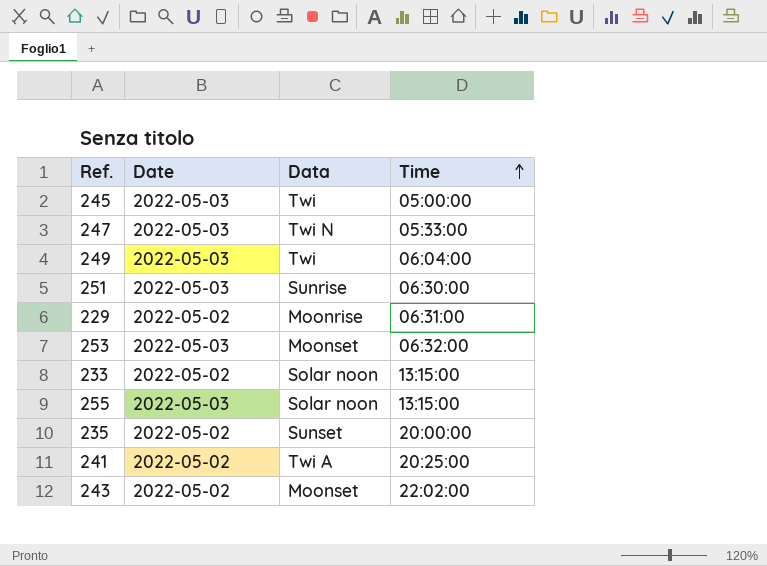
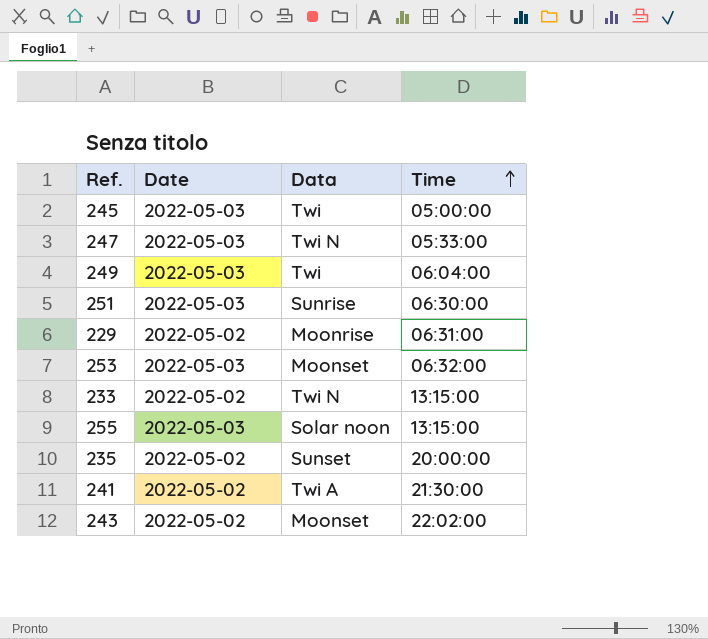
233 | Data: Solar noon -> Twi N
241 | Time: 20:25:00 -> 21:30:00

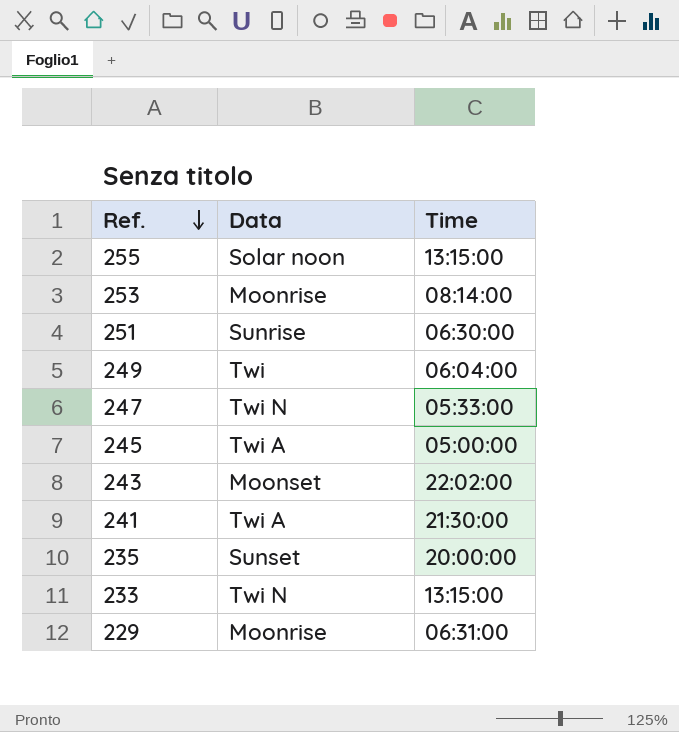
row order: Time ascending -> Ref. descending
column Date | position: 2 -> none
253 | Data: Moonset -> Moonrise
253 | Time: 06:32:00 -> 08:14:00
245 | Data: Twi -> Twi A

